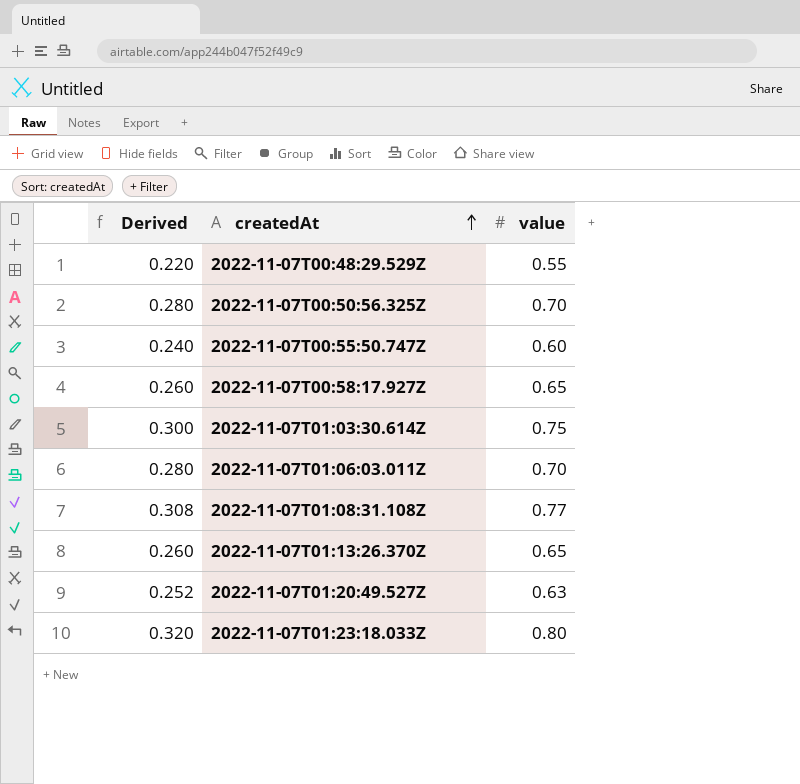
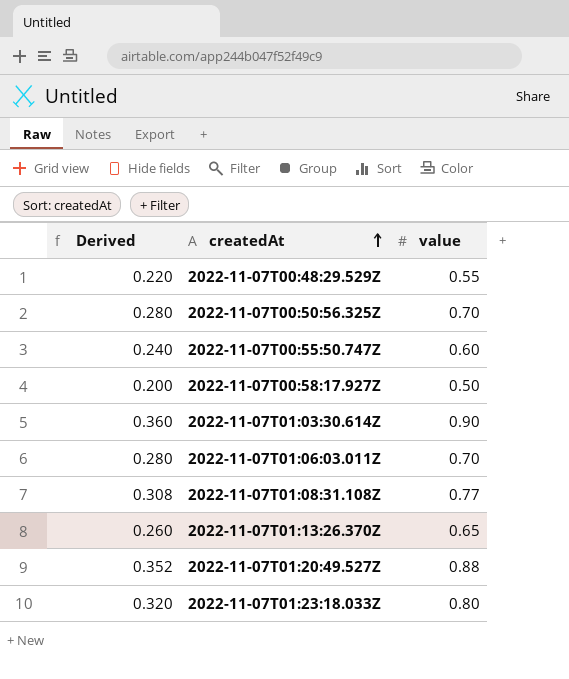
2022-11-07T00:58:17.927Z | Derived: 0.260 -> 0.200
2022-11-07T00:58:17.927Z | value: 0.65 -> 0.50
2022-11-07T01:03:30.614Z | Derived: 0.300 -> 0.360
2022-11-07T01:03:30.614Z | value: 0.75 -> 0.90
2022-11-07T01:20:49.527Z | Derived: 0.252 -> 0.352
2022-11-07T01:20:49.527Z | value: 0.63 -> 0.88

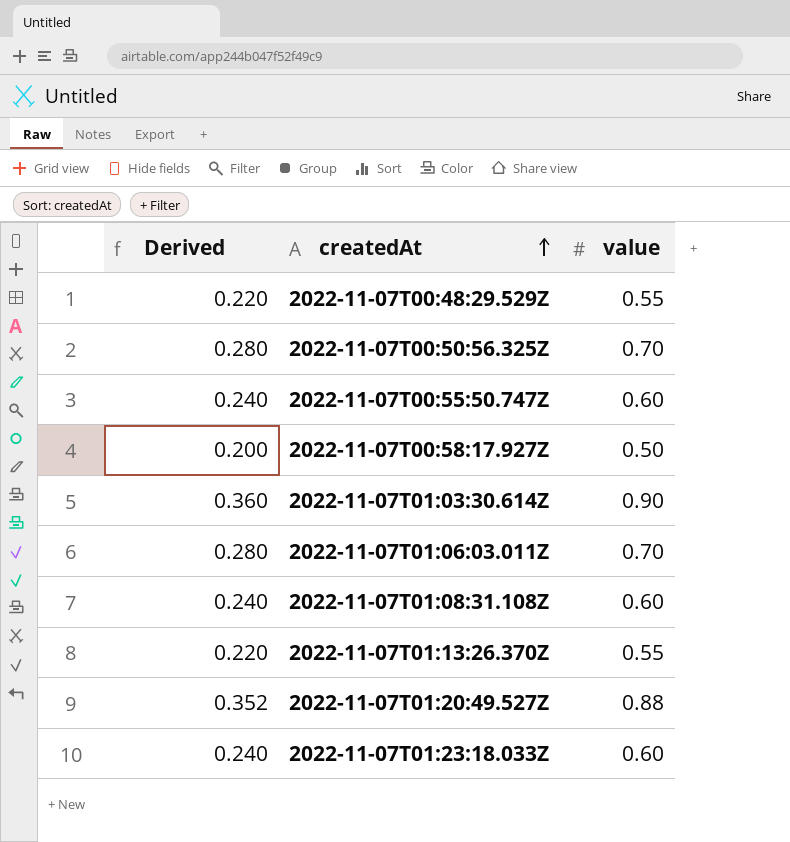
2022-11-07T01:08:31.108Z | Derived: 0.308 -> 0.240
2022-11-07T01:08:31.108Z | value: 0.77 -> 0.60
2022-11-07T01:13:26.370Z | Derived: 0.260 -> 0.220
2022-11-07T01:13:26.370Z | value: 0.65 -> 0.55
2022-11-07T01:23:18.033Z | Derived: 0.320 -> 0.240
2022-11-07T01:23:18.033Z | value: 0.80 -> 0.60

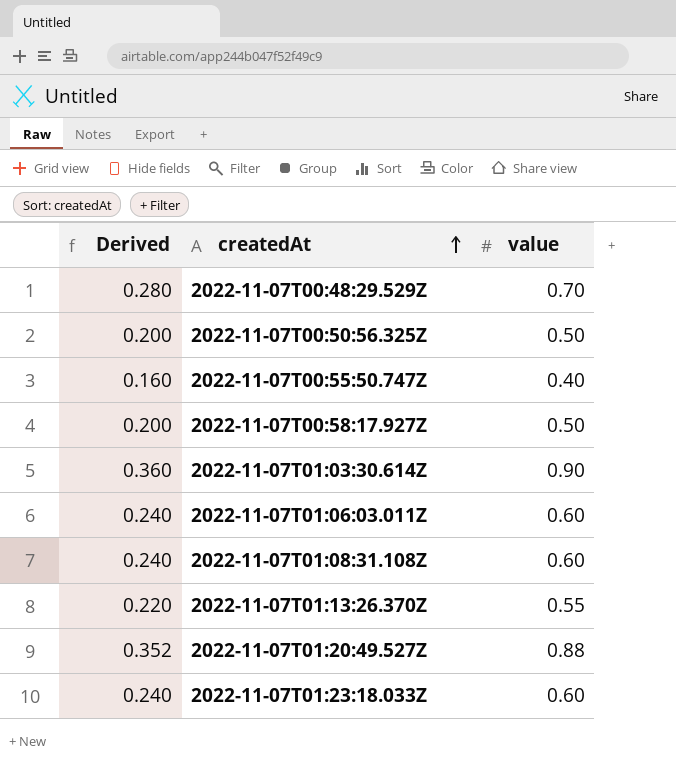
2022-11-07T00:48:29.529Z | Derived: 0.220 -> 0.280
2022-11-07T00:48:29.529Z | value: 0.55 -> 0.70
2022-11-07T00:50:56.325Z | Derived: 0.280 -> 0.200
2022-11-07T00:50:56.325Z | value: 0.70 -> 0.50
2022-11-07T00:55:50.747Z | Derived: 0.240 -> 0.160
2022-11-07T00:55:50.747Z | value: 0.60 -> 0.40
2022-11-07T01:06:03.011Z | Derived: 0.280 -> 0.240
2022-11-07T01:06:03.011Z | value: 0.70 -> 0.60

